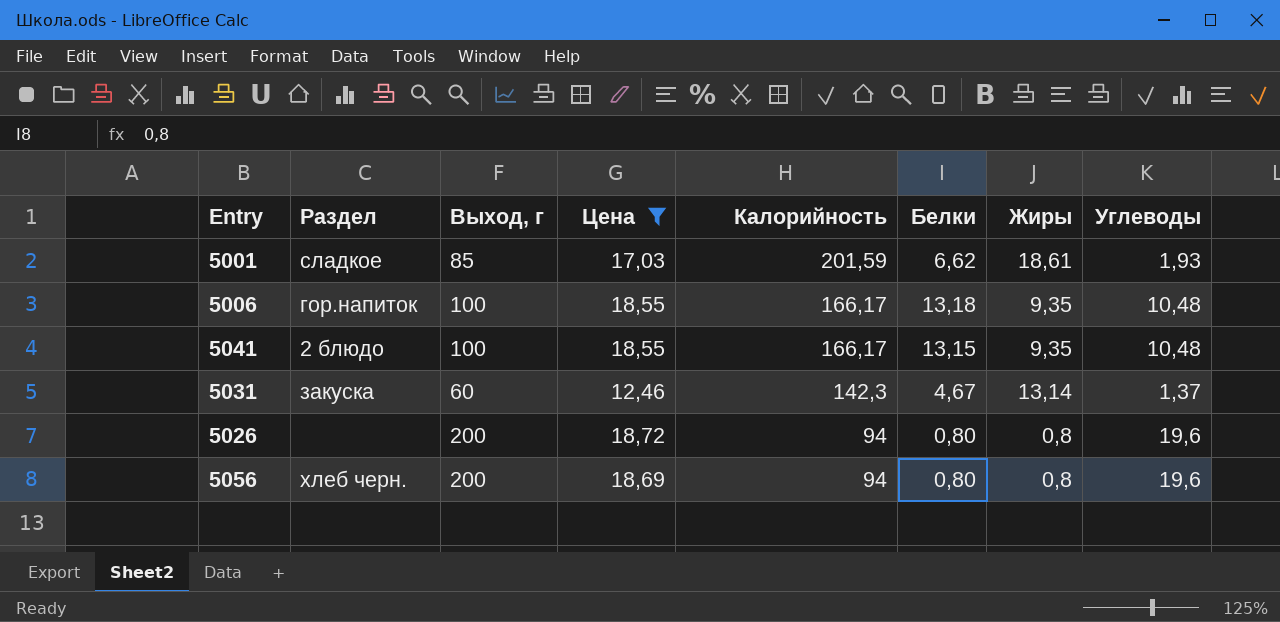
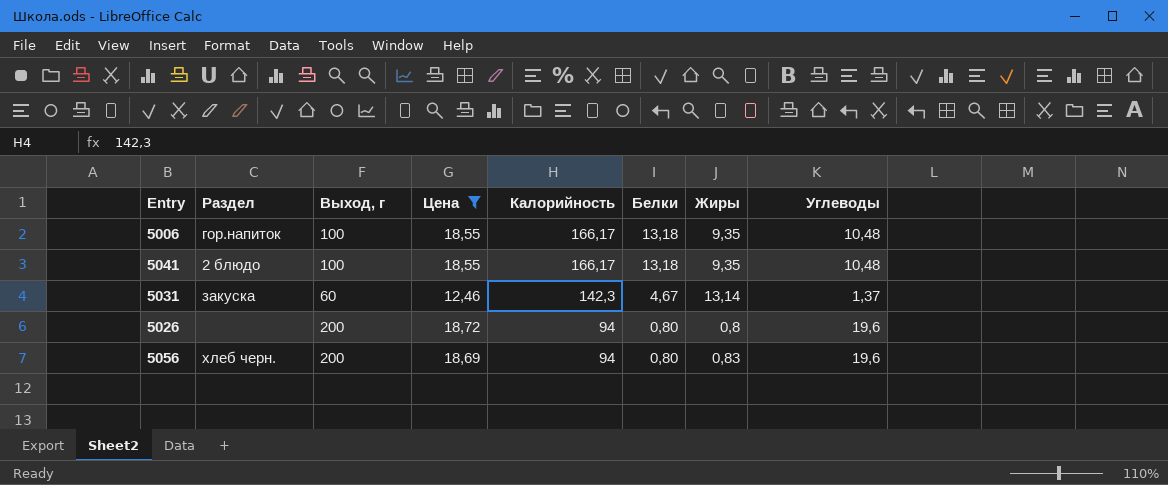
row 5001: сладкое | 85 | 17,03 | 201,59 | 6,62 | 18,61 | 1,93 -> none
5041 | Белки: 13,15 -> 13,18
5056 | Жиры: 0,8 -> 0,83

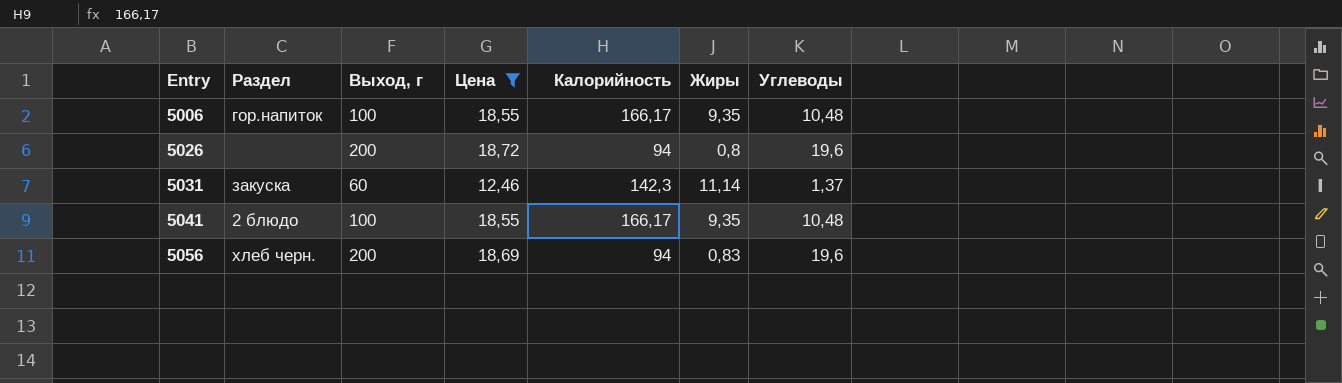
row order: Калорийность descending -> Entry ascending
column Белки | position: 6 -> none
5031 | Жиры: 13,14 -> 11,14

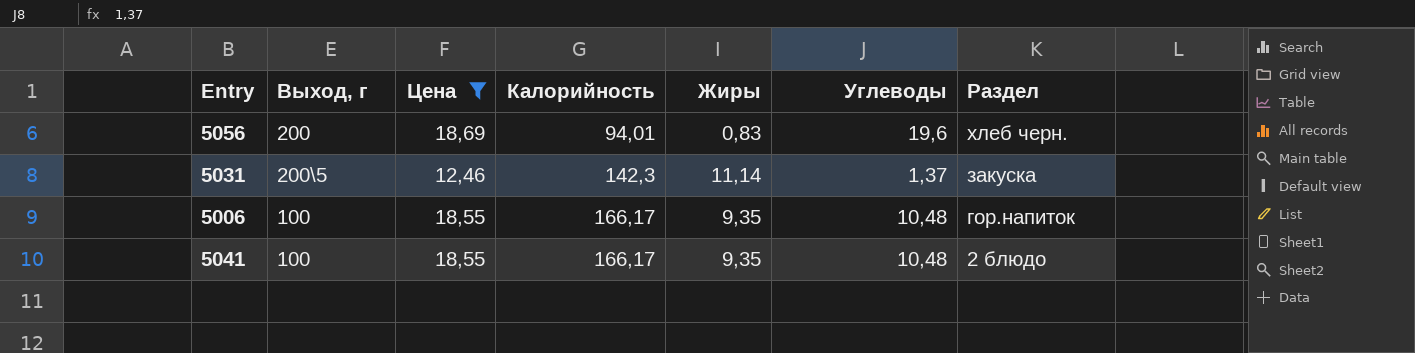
row order: Entry ascending -> Калорийность ascending
column Раздел | position: 2 -> 7
row 5026: none | 200 | 18,72 | 94 | 0,8 | 19,6 -> none
5056 | Калорийность: 94 -> 94,01
5031 | Выход, г: 60 -> 200\5

